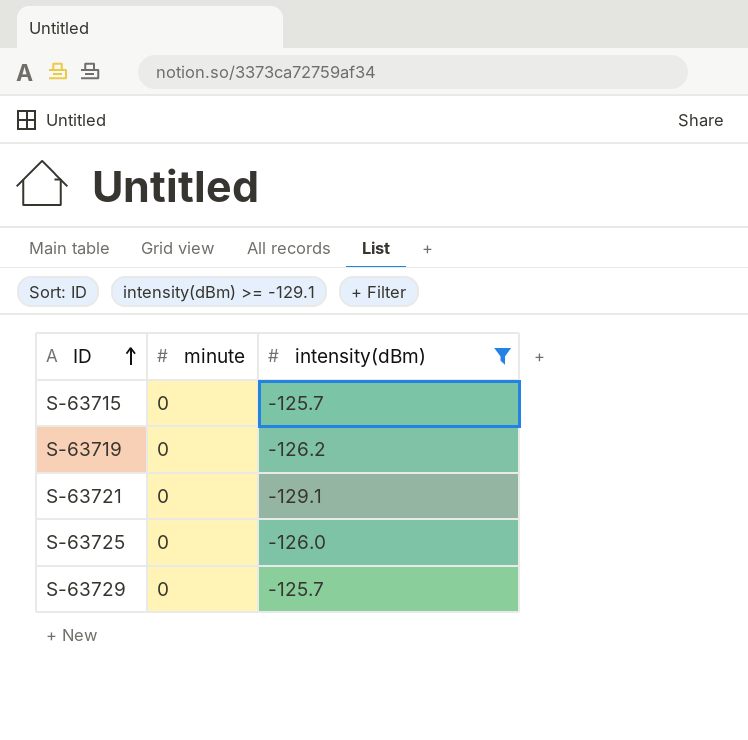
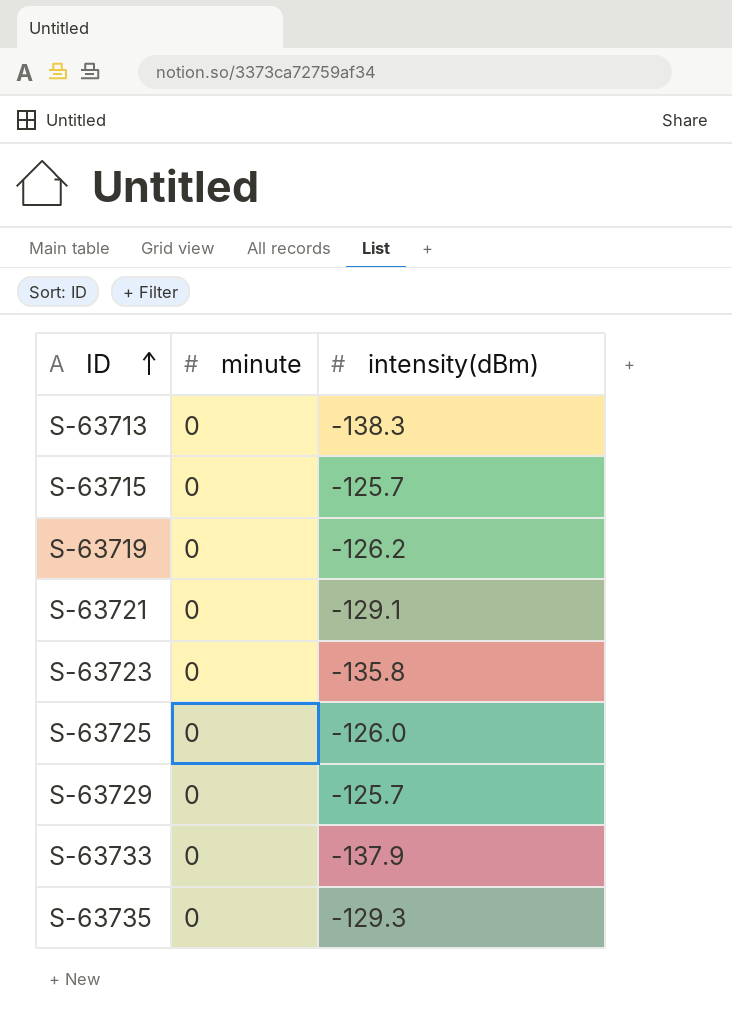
filter: intensity(dBm) >= -129.1 -> none

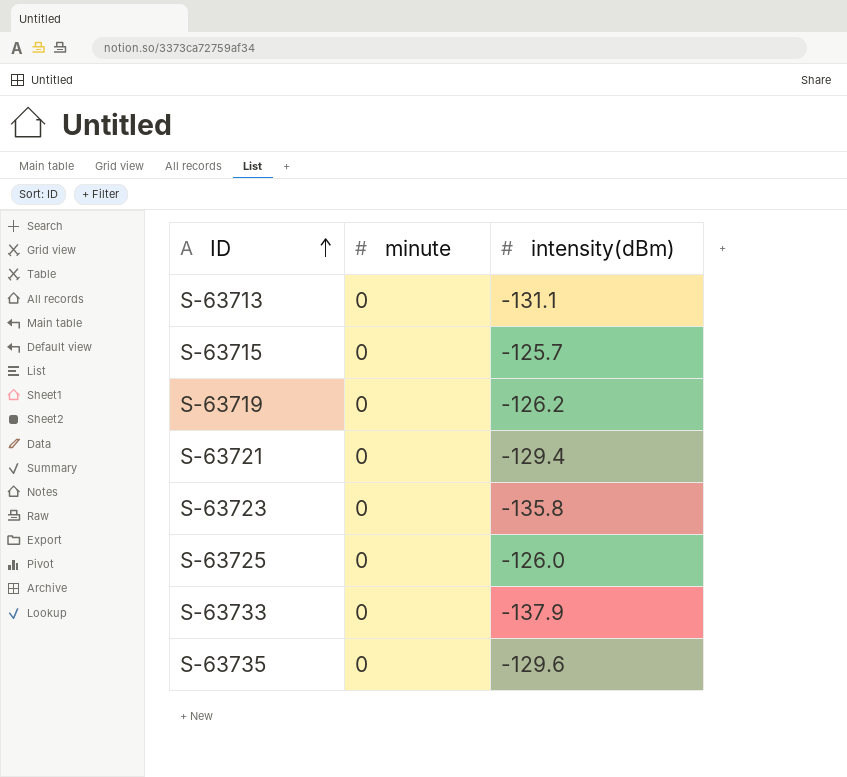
row S-63729: 0 | -125.7 -> none
S-63713 | intensity(dBm): -138.3 -> -131.1
S-63721 | intensity(dBm): -129.1 -> -129.4
S-63735 | intensity(dBm): -129.3 -> -129.6

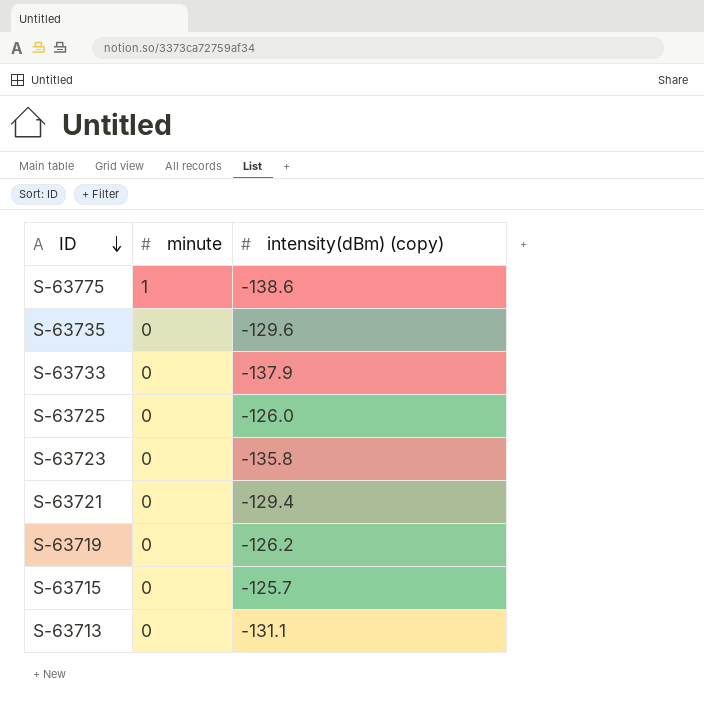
row order: ID ascending -> ID descending
column name: intensity(dBm) -> intensity(dBm) (copy)
row S-63775: none -> 1 | -138.6

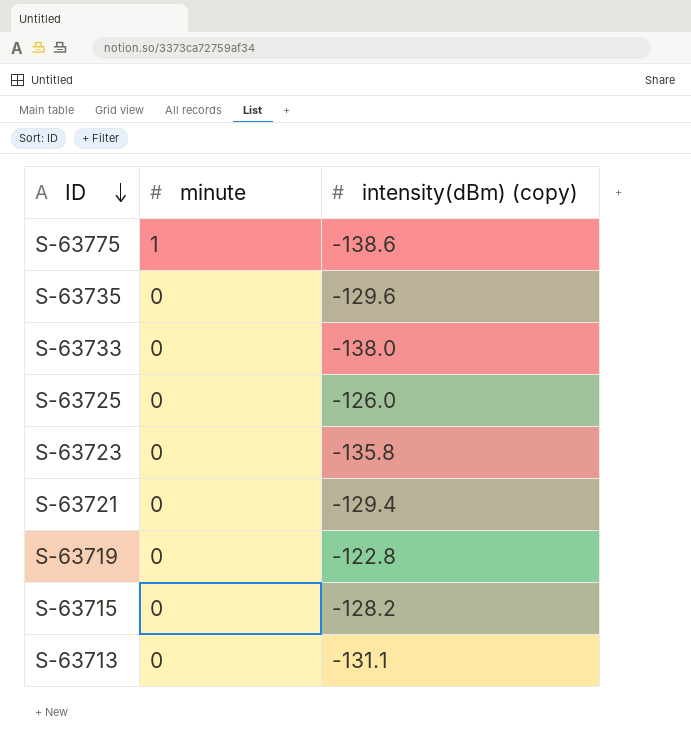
S-63733 | intensity(dBm) (copy): -137.9 -> -138.0
S-63719 | intensity(dBm) (copy): -126.2 -> -122.8
S-63715 | intensity(dBm) (copy): -125.7 -> -128.2

